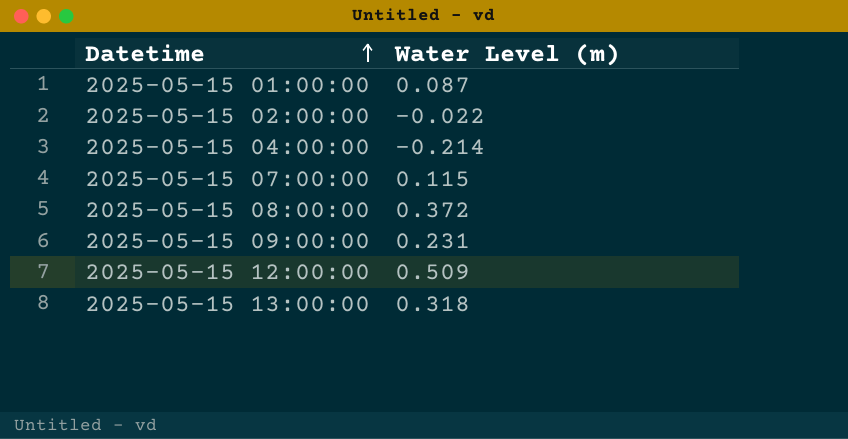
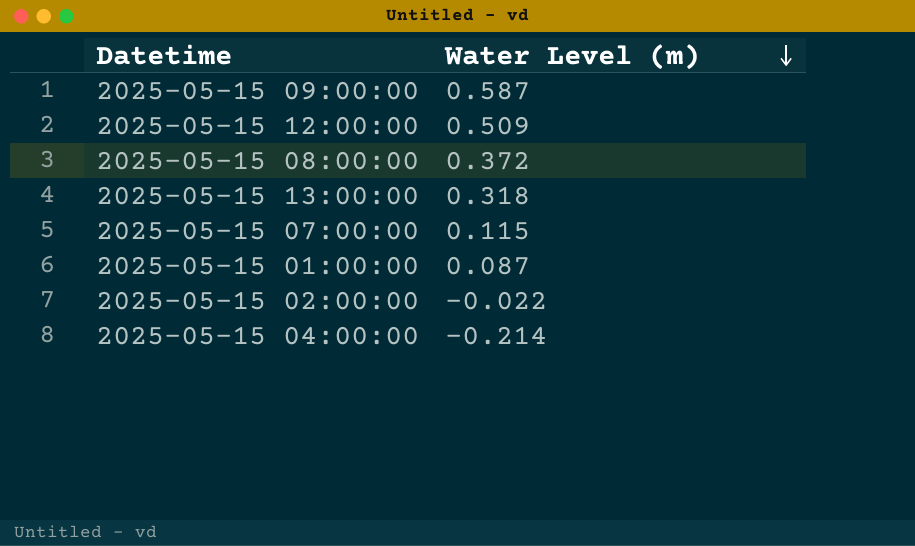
row order: Datetime ascending -> Water Level (m) descending
2025-05-15 09:00:00 | Water Level (m): 0.231 -> 0.587

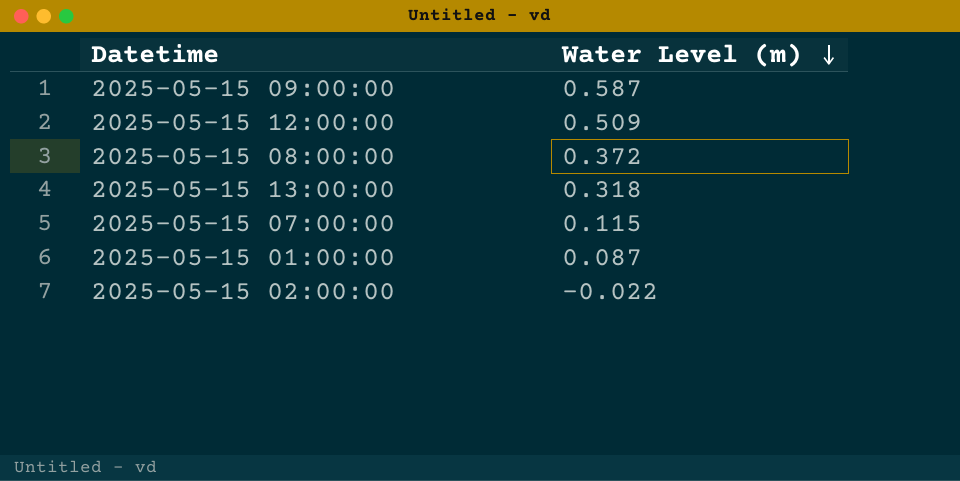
row 2025-05-15 04:00:00: -0.214 -> none

